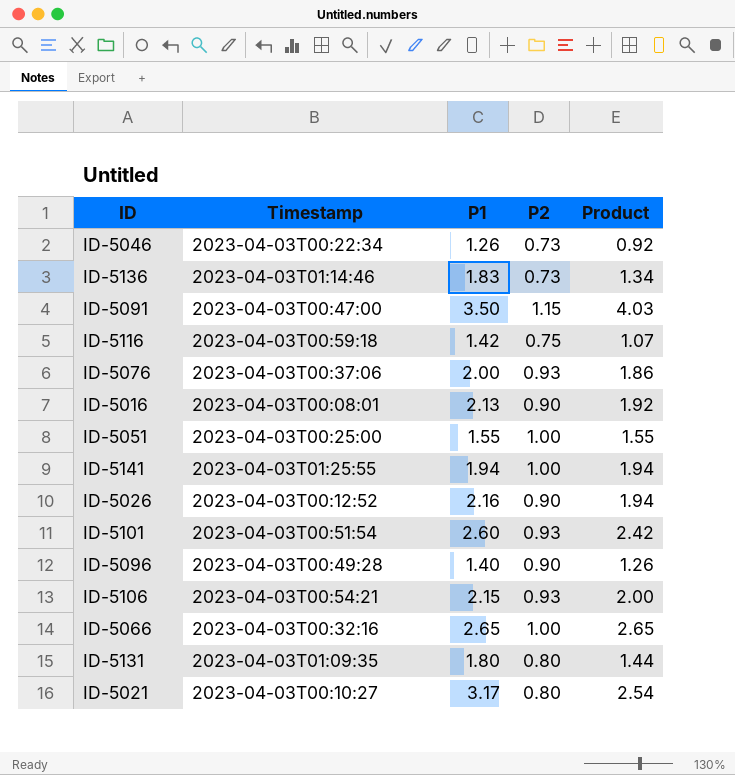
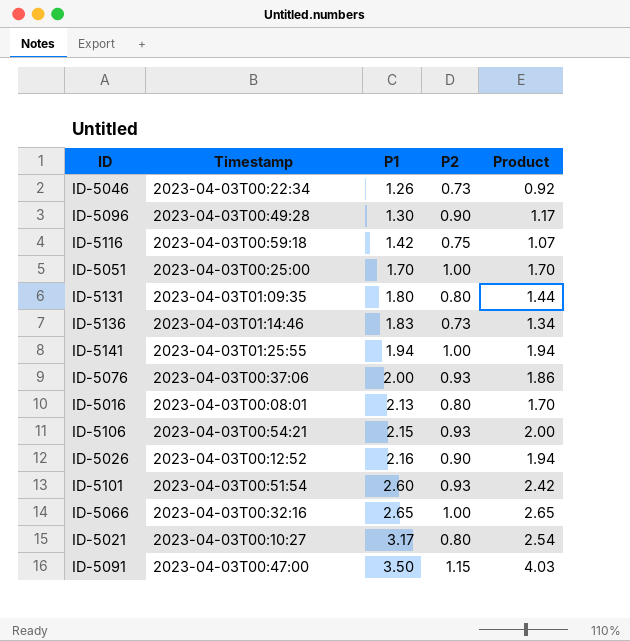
row order: none -> P1 ascending
ID-5096 | P1: 1.40 -> 1.30
ID-5096 | Product: 1.26 -> 1.17
ID-5051 | P1: 1.55 -> 1.70
ID-5051 | Product: 1.55 -> 1.70
ID-5016 | P2: 0.90 -> 0.80
ID-5016 | Product: 1.92 -> 1.70

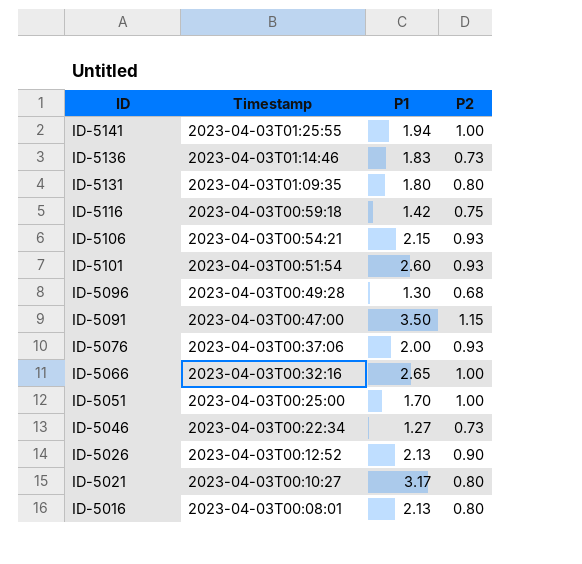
row order: P1 ascending -> ID descending
column Product | formula: [P1] * [P2] -> none
ID-5096 | P2: 0.90 -> 0.68
ID-5046 | P1: 1.26 -> 1.27
ID-5026 | P1: 2.16 -> 2.13

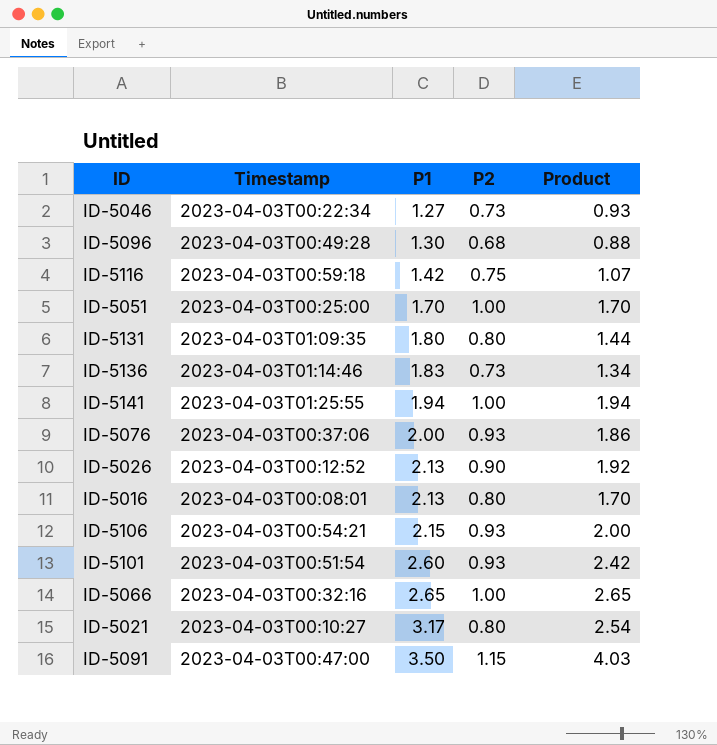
row order: ID descending -> P1 ascending
column Product | formula: none -> [P1] * [P2]

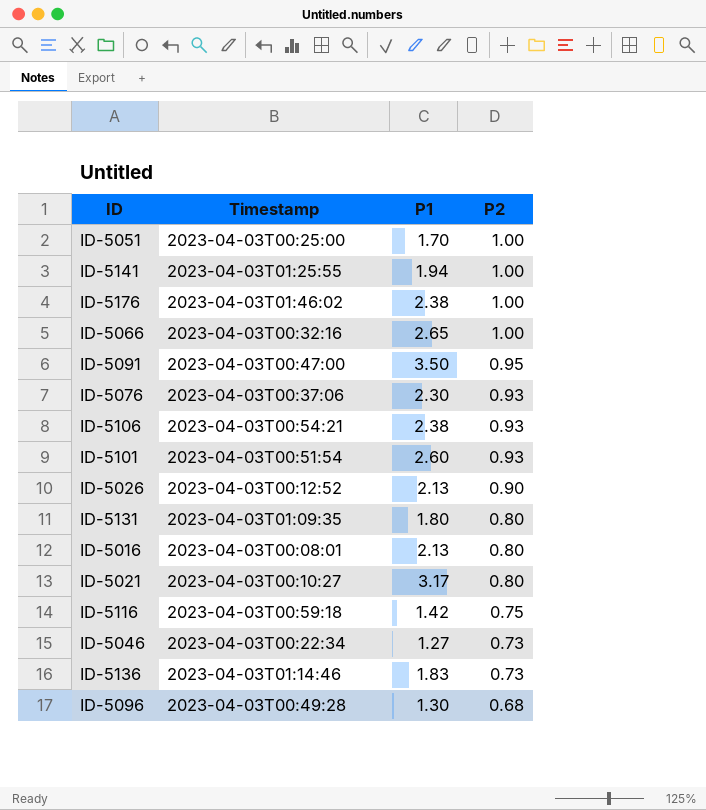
row order: P1 ascending -> P2 descending
column Product | formula: [P1] * [P2] -> none
row ID-5176: none -> 2023-04-03T01:46:02 | 2.38 | 1.00
ID-5091 | P2: 1.15 -> 0.95
ID-5076 | P1: 2.00 -> 2.30
ID-5106 | P1: 2.15 -> 2.38

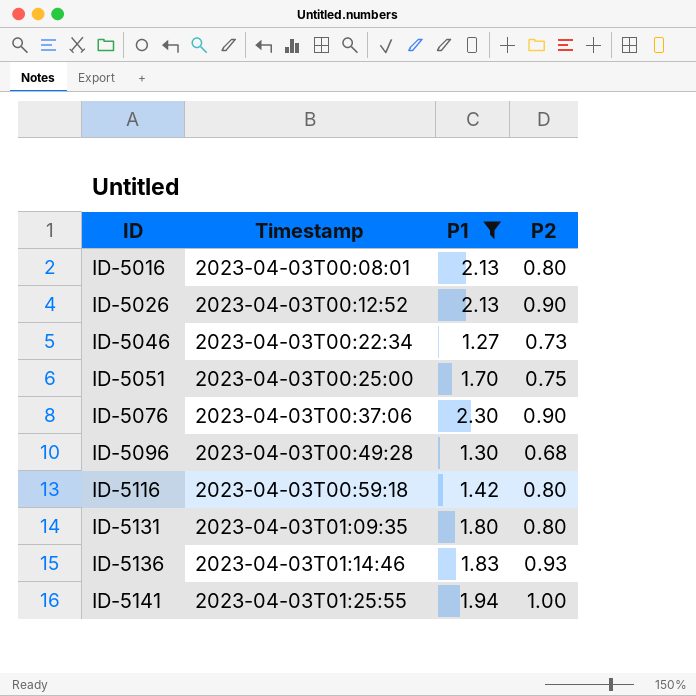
filter: none -> P1 <= 2.30
row order: P2 descending -> ID ascending
ID-5051 | P2: 1.00 -> 0.75
ID-5076 | P2: 0.93 -> 0.90
ID-5116 | P2: 0.75 -> 0.80
ID-5136 | P2: 0.73 -> 0.93

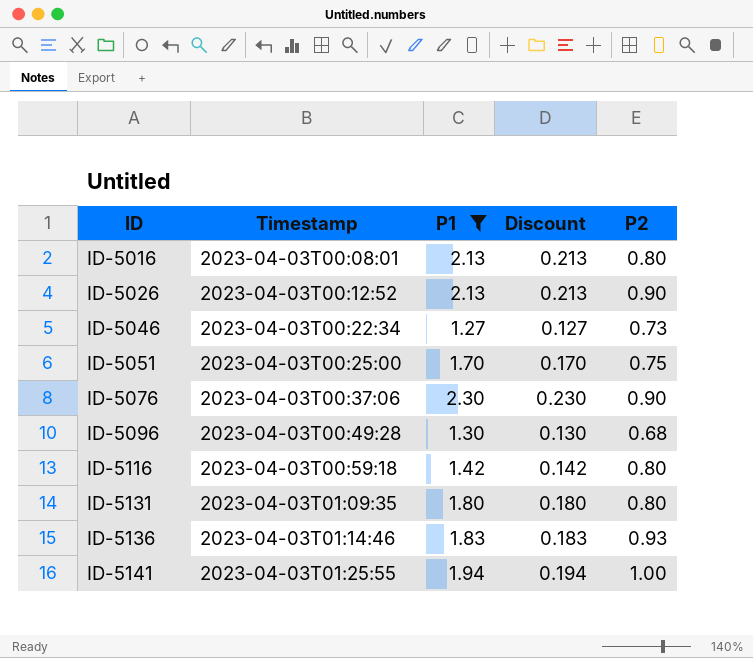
column Discount | formula: none -> [P1] * 0.1

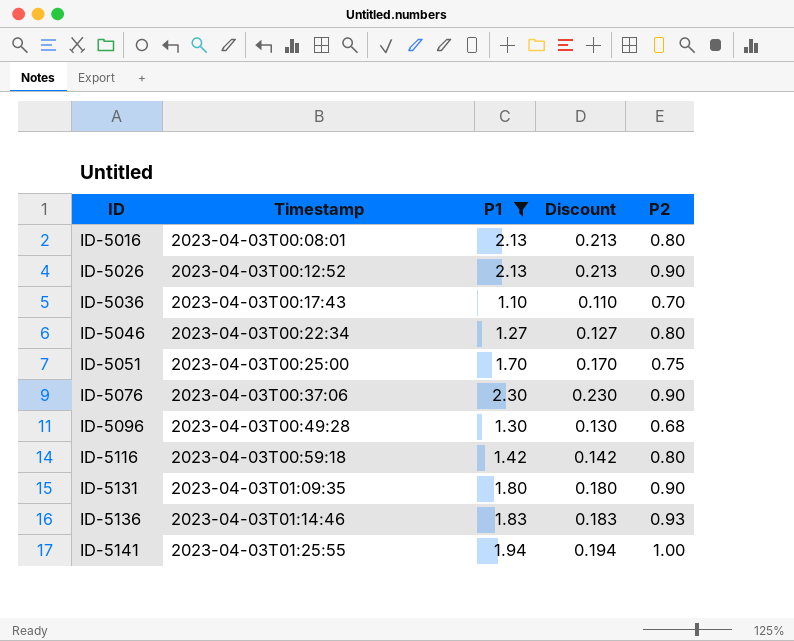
row ID-5036: none -> 2023-04-03T00:17:43 | 1.10 | 0.110 | 0.70
ID-5046 | P2: 0.73 -> 0.80
ID-5131 | P2: 0.80 -> 0.90

